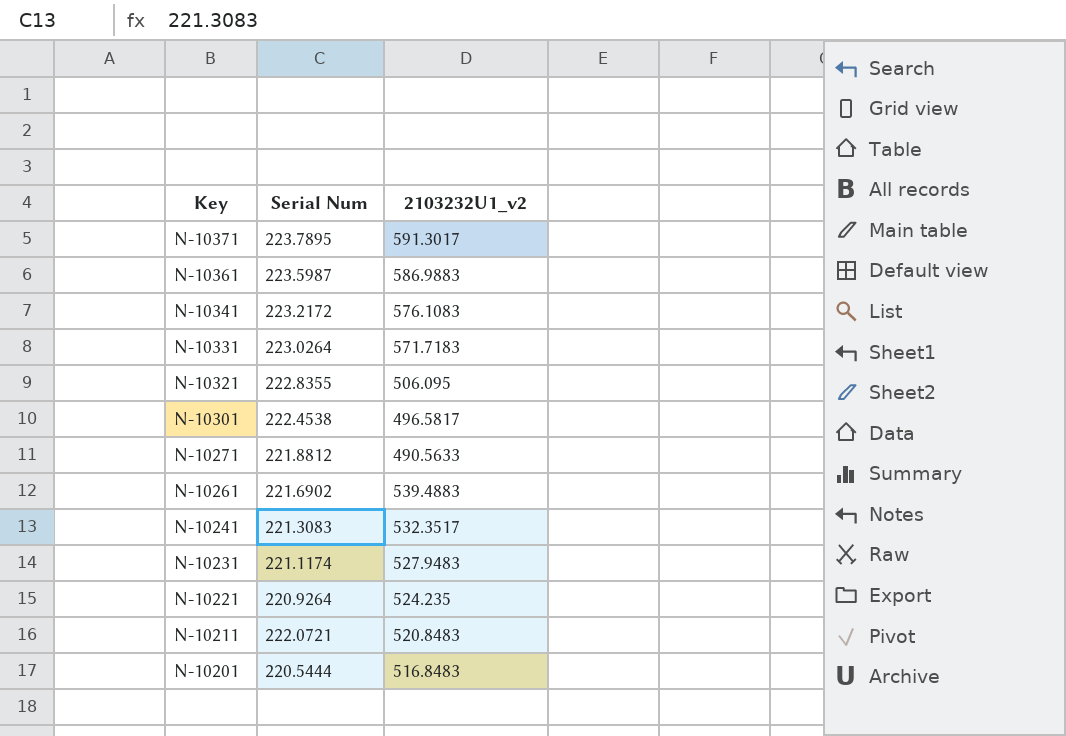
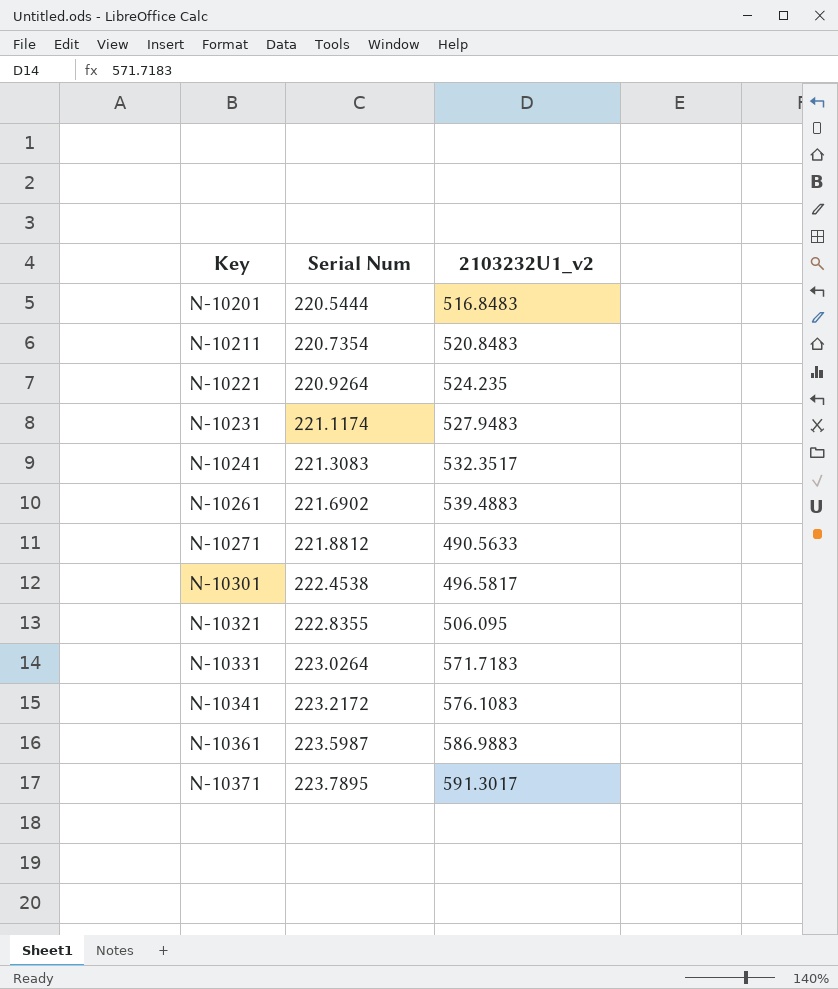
row order: Key descending -> Key ascending
N-10211 | Serial Num: 222.0721 -> 220.7354

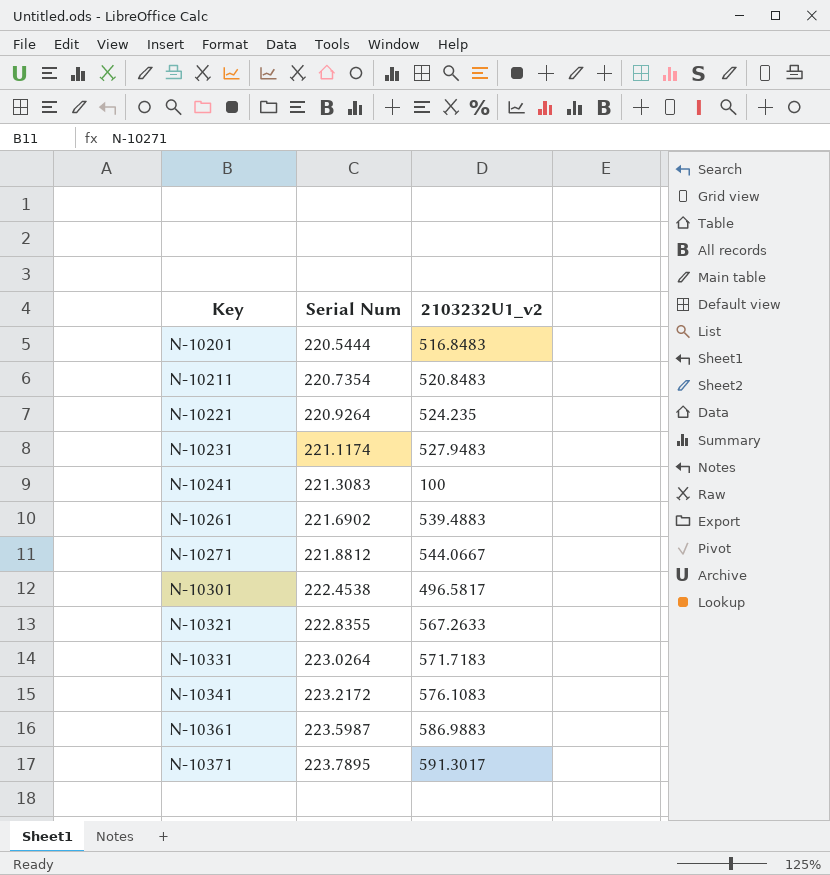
N-10241 | 2103232U1_v2: 532.3517 -> 100
N-10271 | 2103232U1_v2: 490.5633 -> 544.0667
N-10321 | 2103232U1_v2: 506.095 -> 567.2633

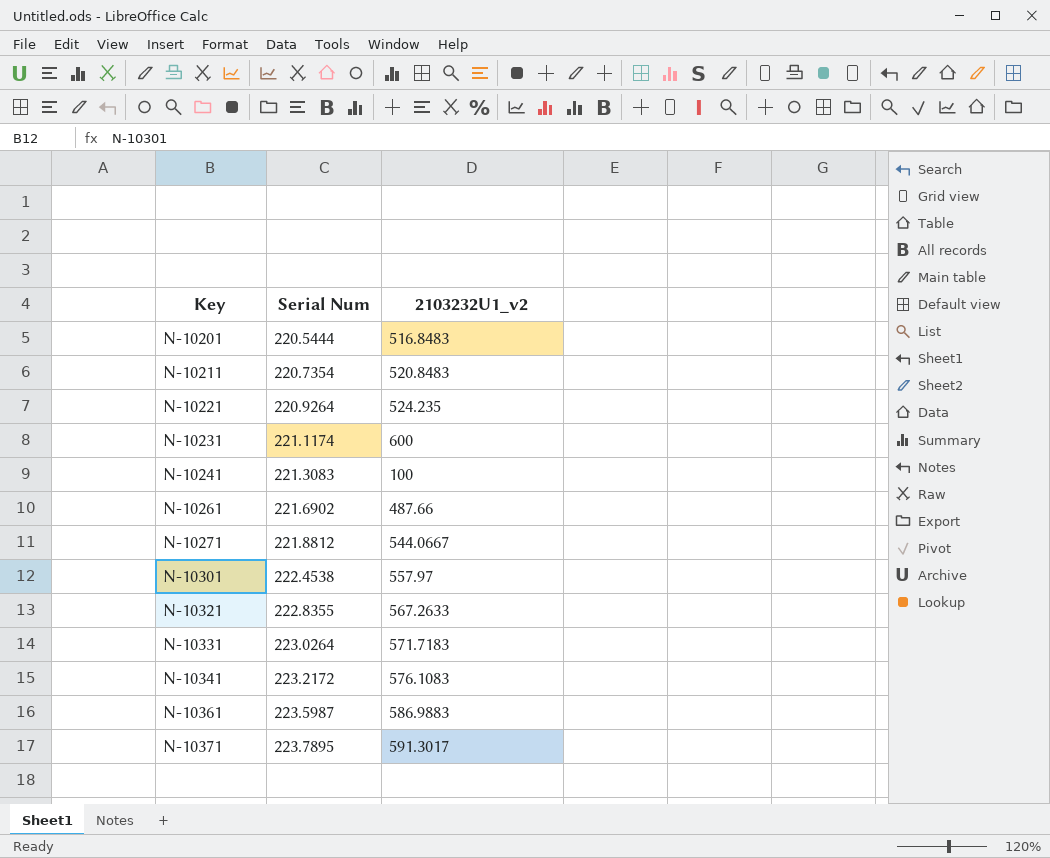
N-10231 | 2103232U1_v2: 527.9483 -> 600
N-10261 | 2103232U1_v2: 539.4883 -> 487.66
N-10301 | 2103232U1_v2: 496.5817 -> 557.97

